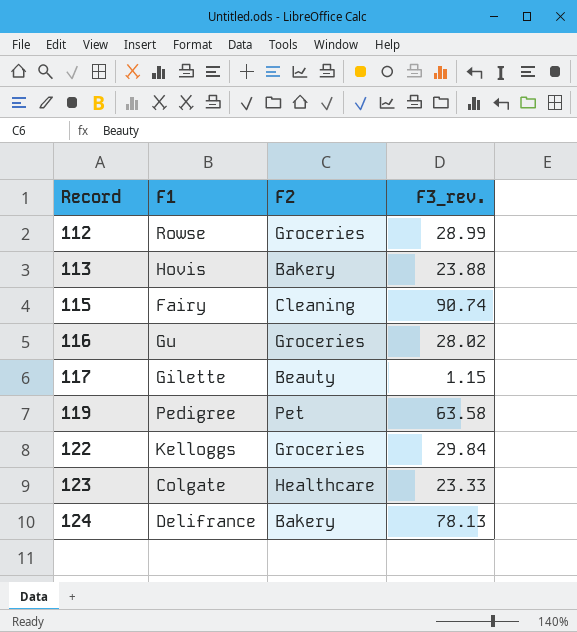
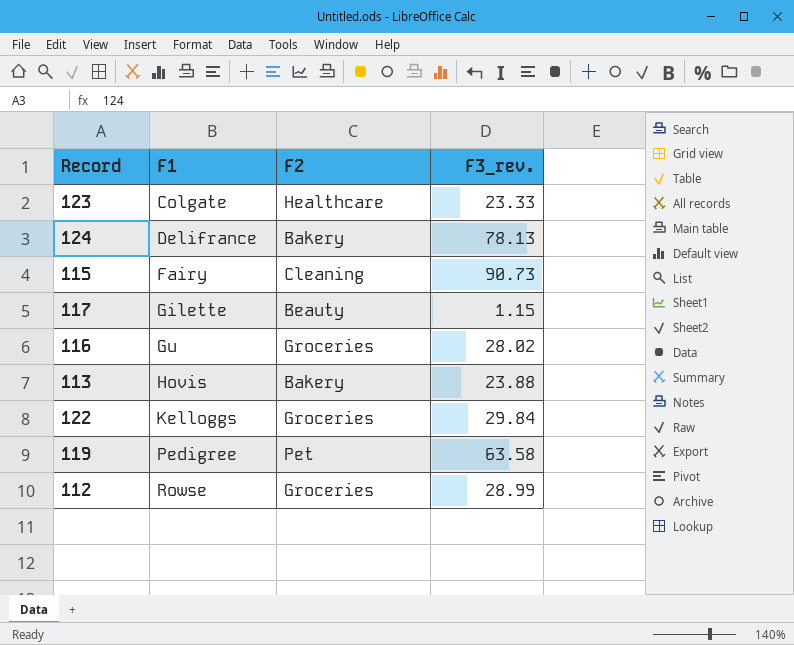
row order: Record ascending -> F1 ascending
115 | F3_rev.: 90.74 -> 90.73

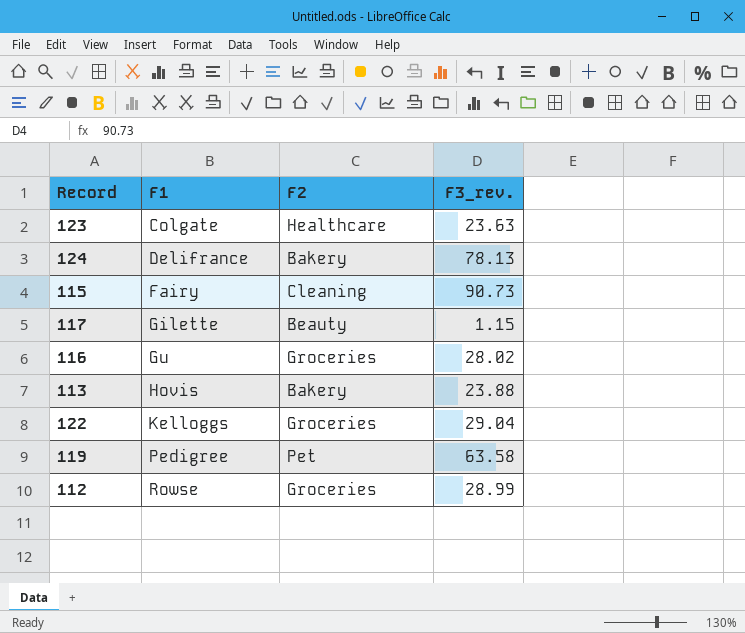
123 | F3_rev.: 23.33 -> 23.63
122 | F3_rev.: 29.84 -> 29.04

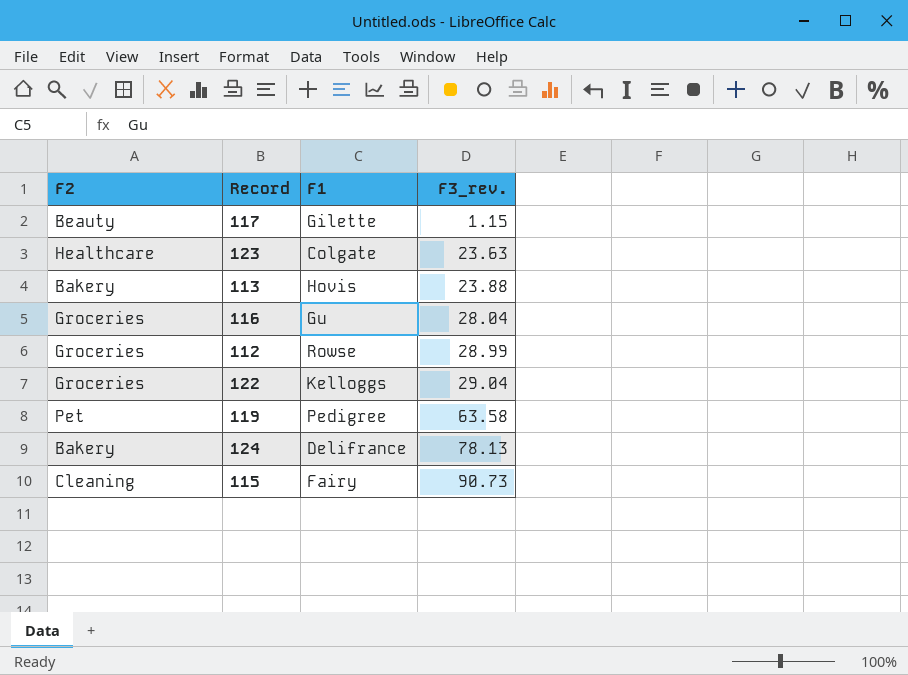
row order: F1 ascending -> F3_rev. ascending
column F2 | position: 3 -> 1
116 | F3_rev.: 28.02 -> 28.04

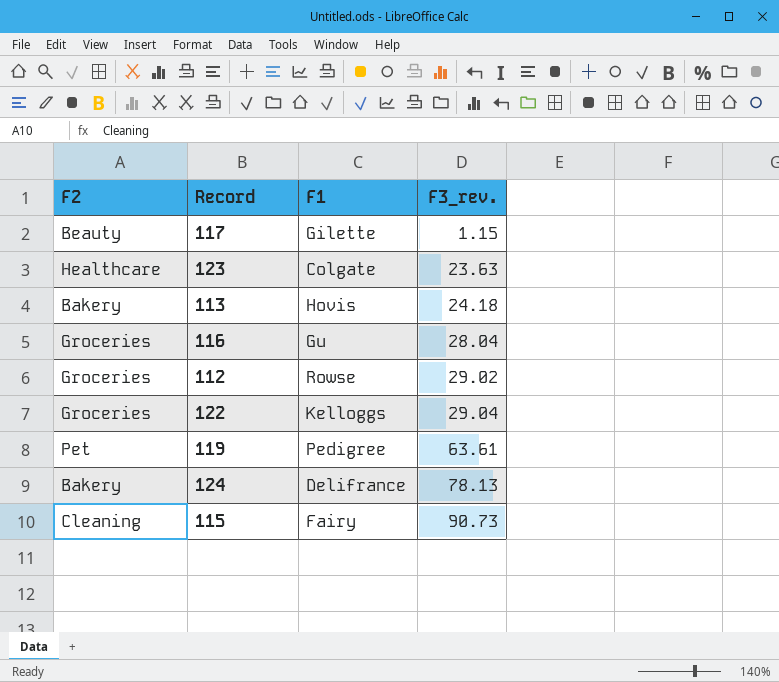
113 | F3_rev.: 23.88 -> 24.18
112 | F3_rev.: 28.99 -> 29.02
119 | F3_rev.: 63.58 -> 63.61

